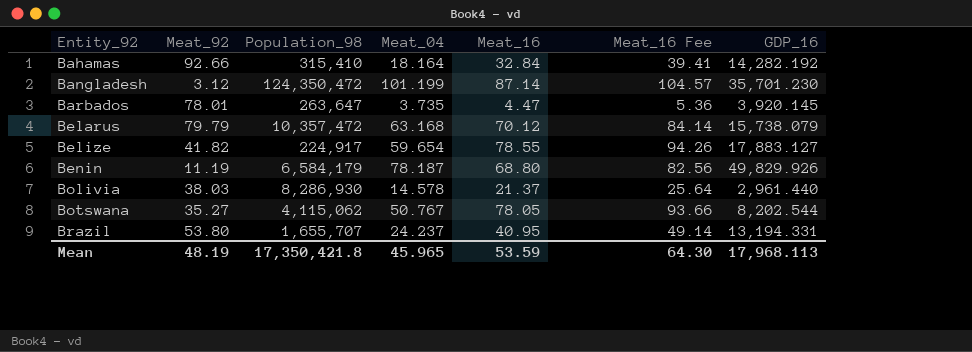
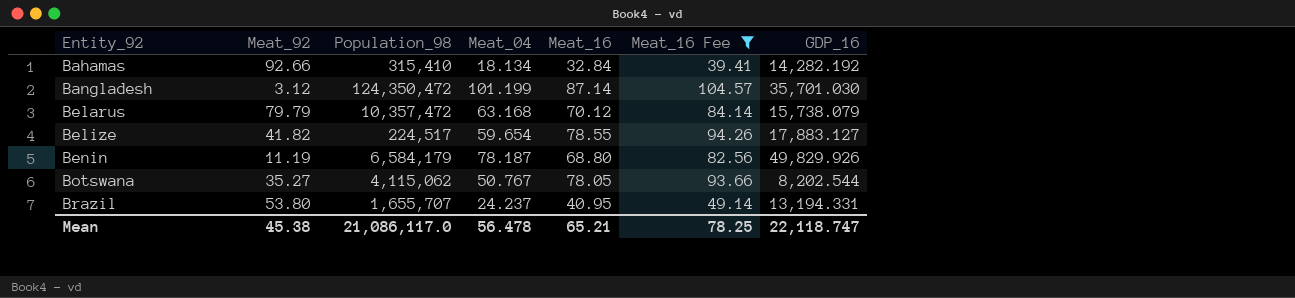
filter: none -> Meat_16 Fee >= 39.41
Bahamas | Meat_04: 18.164 -> 18.134
Bangladesh | GDP_16: 35,701.230 -> 35,701.030
Belize | Population_98: 224,917 -> 224,517
Mean | Meat_92: 48.19 -> 45.38
Mean | Population_98: 17,350,421.8 -> 21,086,117.0
Mean | Meat_04: 45.965 -> 56.478
Mean | Meat_16: 53.59 -> 65.21
Mean | Meat_16 Fee: 64.30 -> 78.25
Mean | GDP_16: 17,968.113 -> 22,118.747

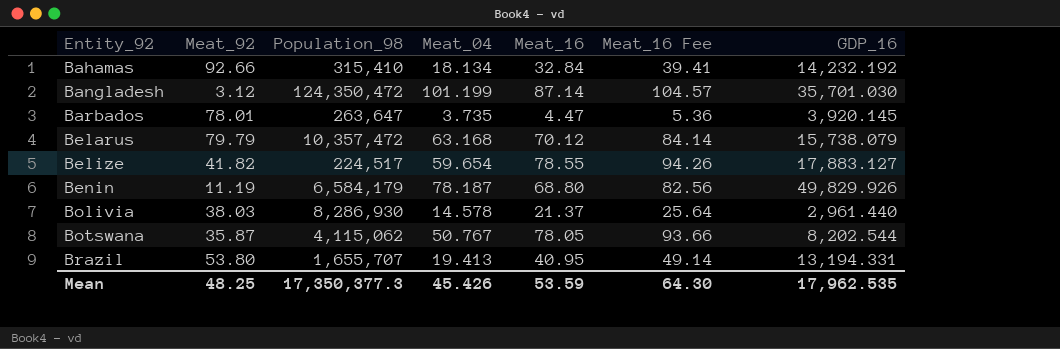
filter: Meat_16 Fee >= 39.41 -> none
Bahamas | GDP_16: 14,282.192 -> 14,232.192
Botswana | Meat_92: 35.27 -> 35.87
Brazil | Meat_04: 24.237 -> 19.413
Mean | Meat_92: 45.38 -> 48.25
Mean | Population_98: 21,086,117.0 -> 17,350,377.3
Mean | Meat_04: 56.478 -> 45.426
Mean | Meat_16: 65.21 -> 53.59
Mean | Meat_16 Fee: 78.25 -> 64.30
Mean | GDP_16: 22,118.747 -> 17,962.535

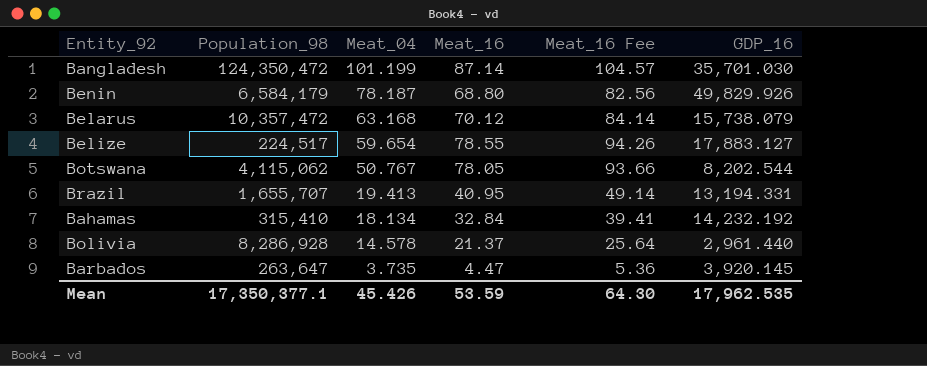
row order: Entity_92 ascending -> Meat_04 descending
column Meat_92 | position: 2 -> none
Bolivia | Population_98: 8,286,930 -> 8,286,928
Mean | Population_98: 17,350,377.3 -> 17,350,377.1

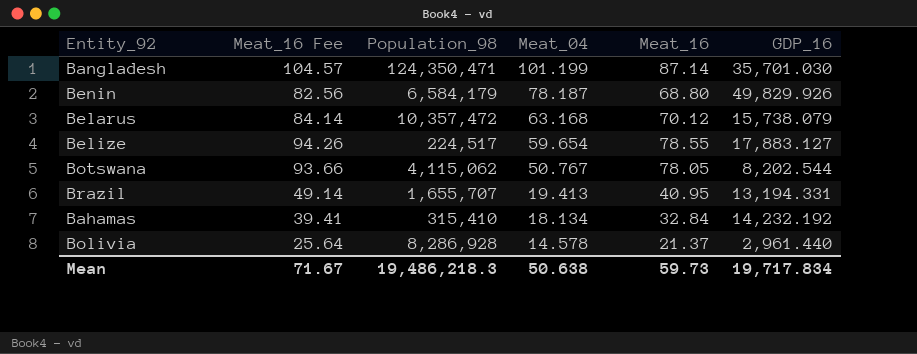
column Meat_16 Fee | position: 5 -> 2
row Barbados: 263,647 | 3.735 | 4.47 | 5.36 | 3,920.145 -> none
Bangladesh | Population_98: 124,350,472 -> 124,350,471
Mean | Meat_16 Fee: 64.30 -> 71.67
Mean | Population_98: 17,350,377.1 -> 19,486,218.3
Mean | Meat_04: 45.426 -> 50.638
Mean | Meat_16: 53.59 -> 59.73
Mean | GDP_16: 17,962.535 -> 19,717.834

